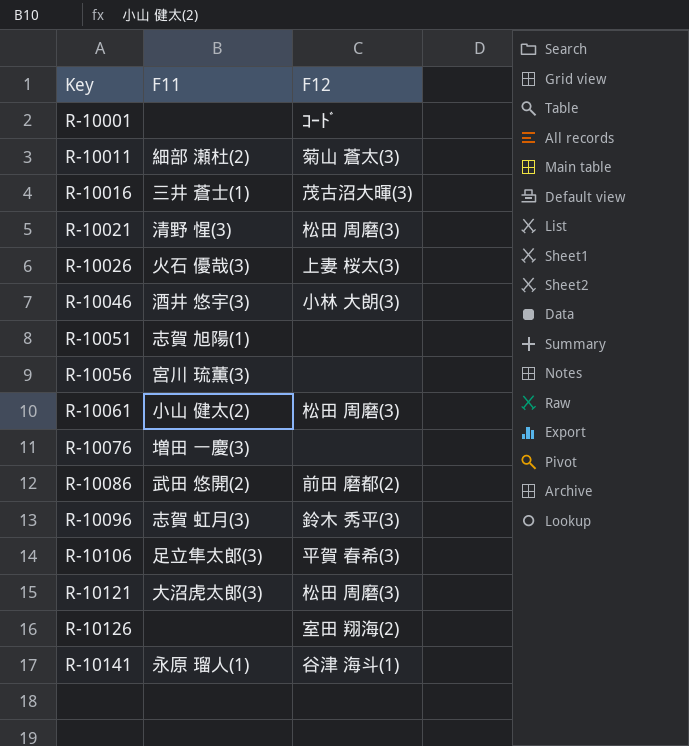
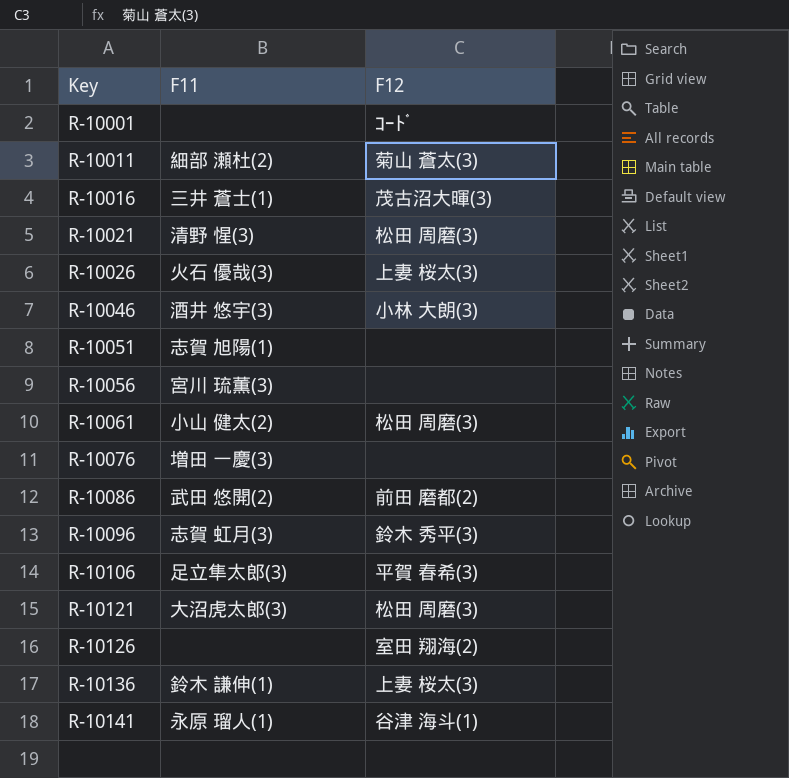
row R-10136: none -> 鈴木 謙伸(1) | 上妻 桜太(3)

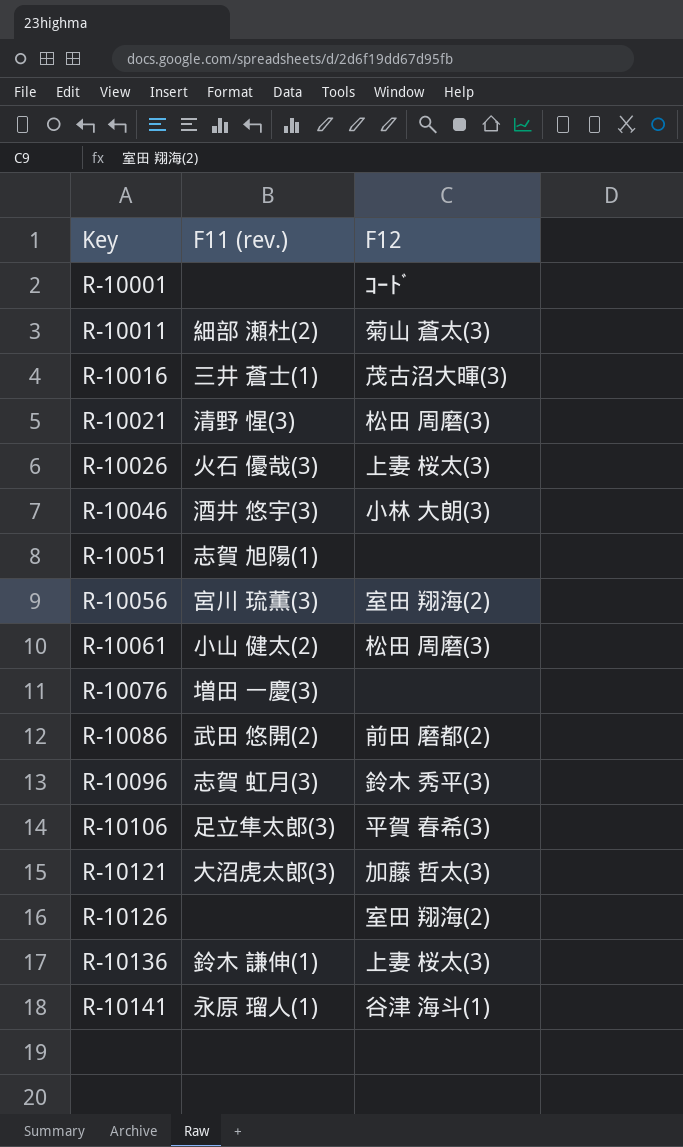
column name: F11 -> F11 (rev.)
R-10056 | F12: none -> 室田 翔海(2)
R-10121 | F12: 松田 周磨(3) -> 加藤 哲太(3)

